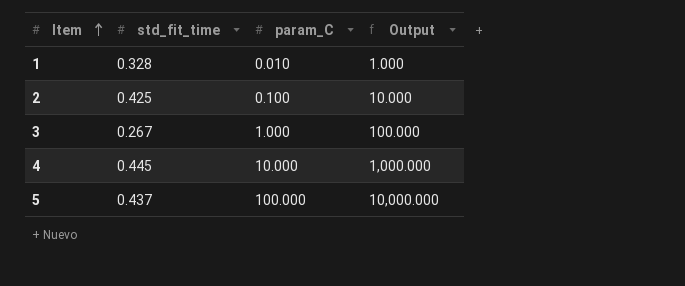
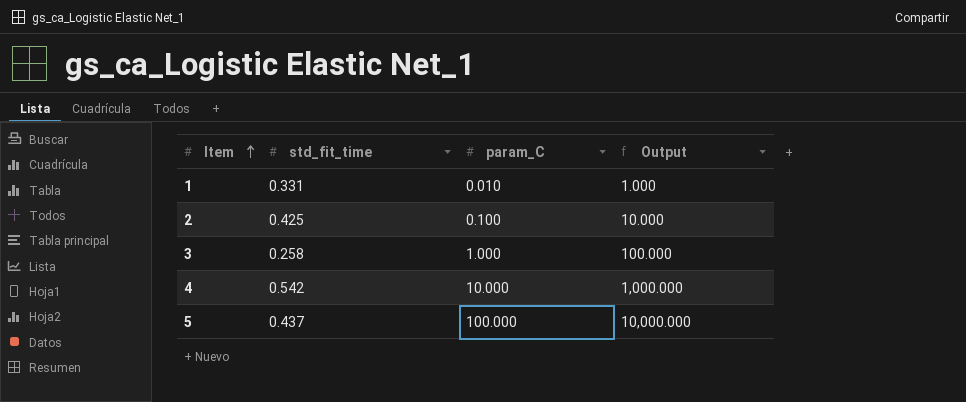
1 | std_fit_time: 0.328 -> 0.331
3 | std_fit_time: 0.267 -> 0.258
4 | std_fit_time: 0.445 -> 0.542

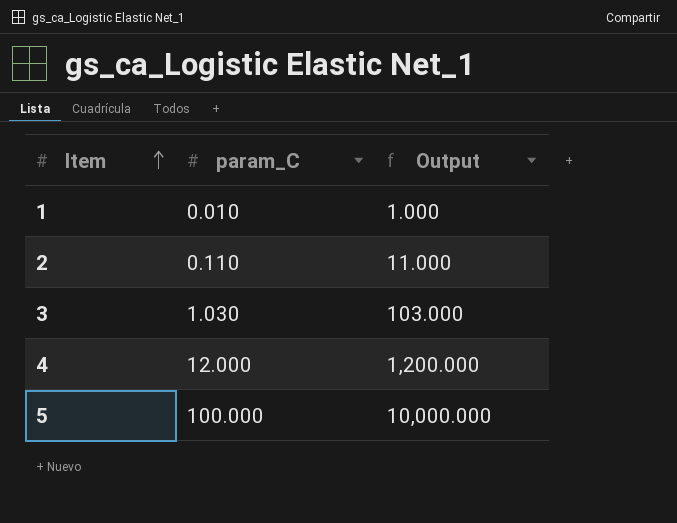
column std_fit_time | position: 2 -> none
2 | param_C: 0.100 -> 0.110
2 | Output: 10.000 -> 11.000
3 | param_C: 1.000 -> 1.030
3 | Output: 100.000 -> 103.000
4 | param_C: 10.000 -> 12.000
4 | Output: 1,000.000 -> 1,200.000

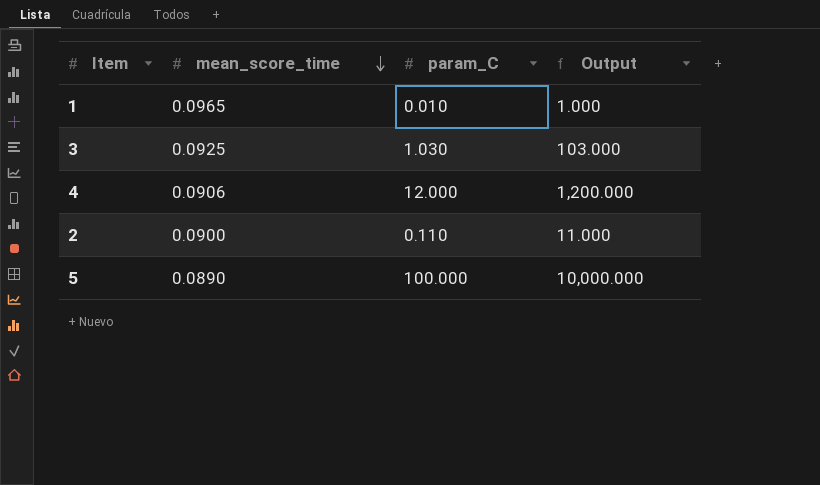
row order: Item ascending -> mean_score_time descending
column mean_score_time | position: none -> 2

